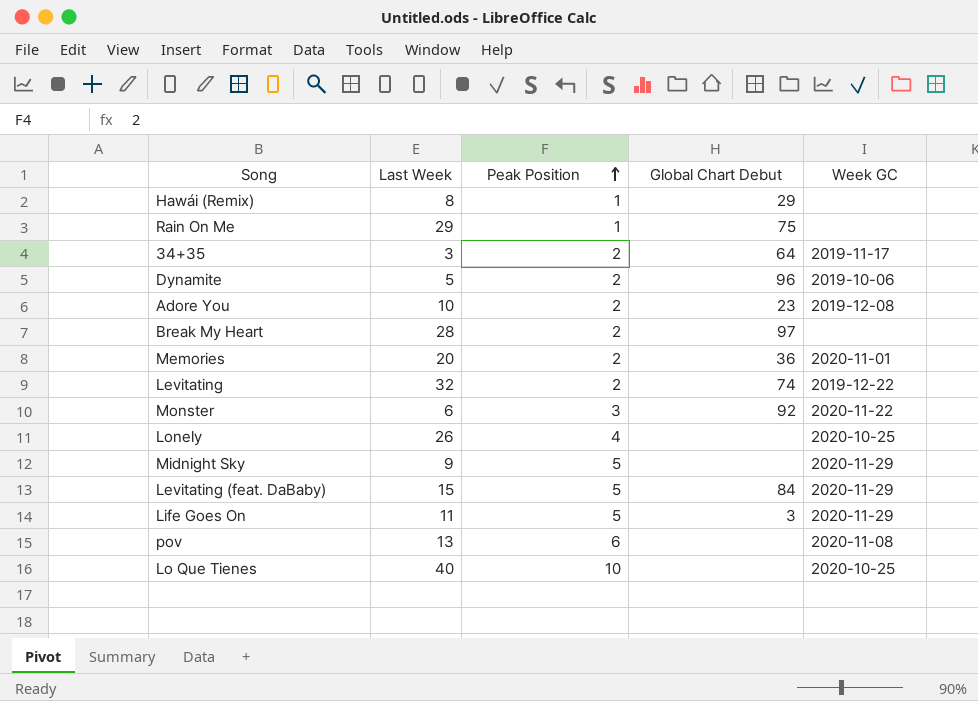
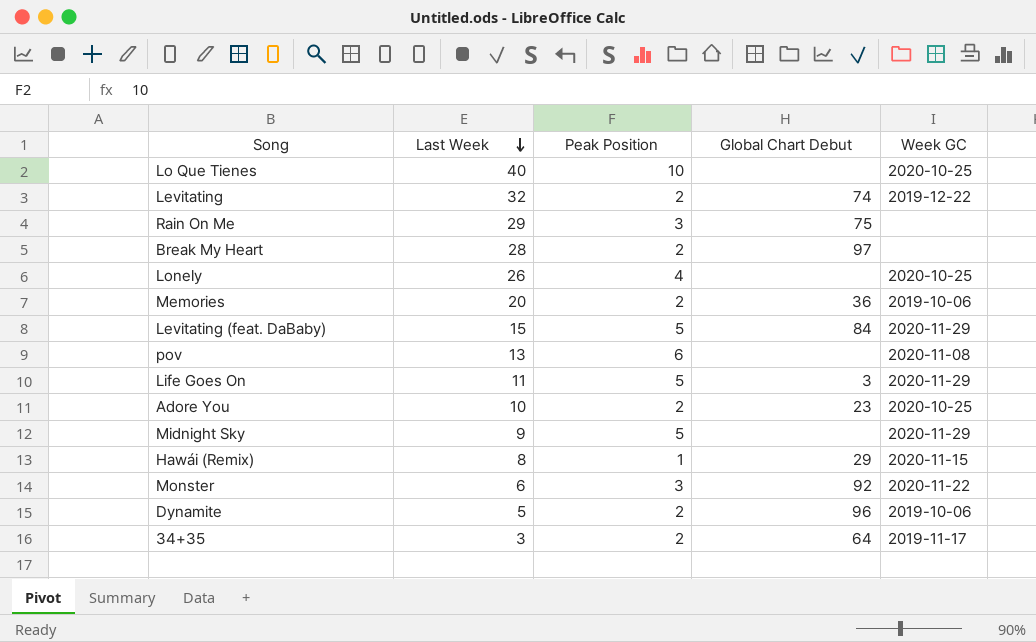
row order: Peak Position ascending -> Last Week descending
Rain On Me | Peak Position: 1 -> 3
Memories | Week GC: 2020-11-01 -> 2019-10-06
Adore You | Week GC: 2019-12-08 -> 2020-10-25
Hawái (Remix) | Week GC: none -> 2020-11-15

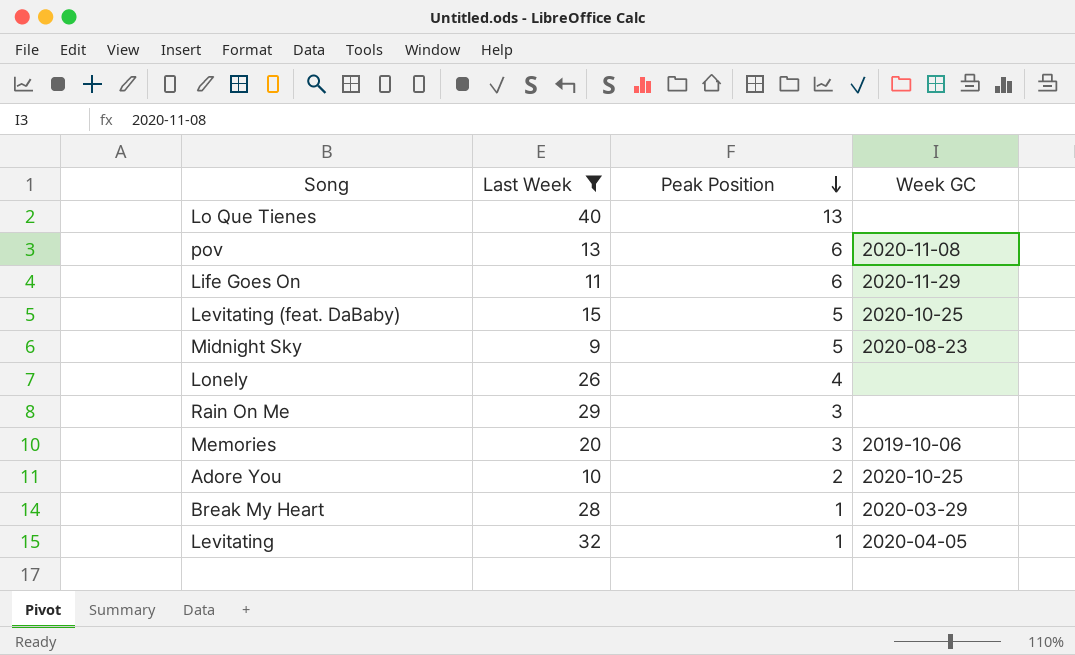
filter: none -> Last Week >= 9
row order: Last Week descending -> Peak Position descending
column Global Chart Debut | position: 4 -> none
Lo Que Tienes | Peak Position: 10 -> 13
Lo Que Tienes | Week GC: 2020-10-25 -> none
Life Goes On | Peak Position: 5 -> 6
Levitating (feat. DaBaby) | Week GC: 2020-11-29 -> 2020-10-25
Midnight Sky | Week GC: 2020-11-29 -> 2020-08-23
Lonely | Week GC: 2020-10-25 -> none
Memories | Peak Position: 2 -> 3
Break My Heart | Peak Position: 2 -> 1
Break My Heart | Week GC: none -> 2020-03-29
Levitating | Peak Position: 2 -> 1
Levitating | Week GC: 2019-12-22 -> 2020-04-05

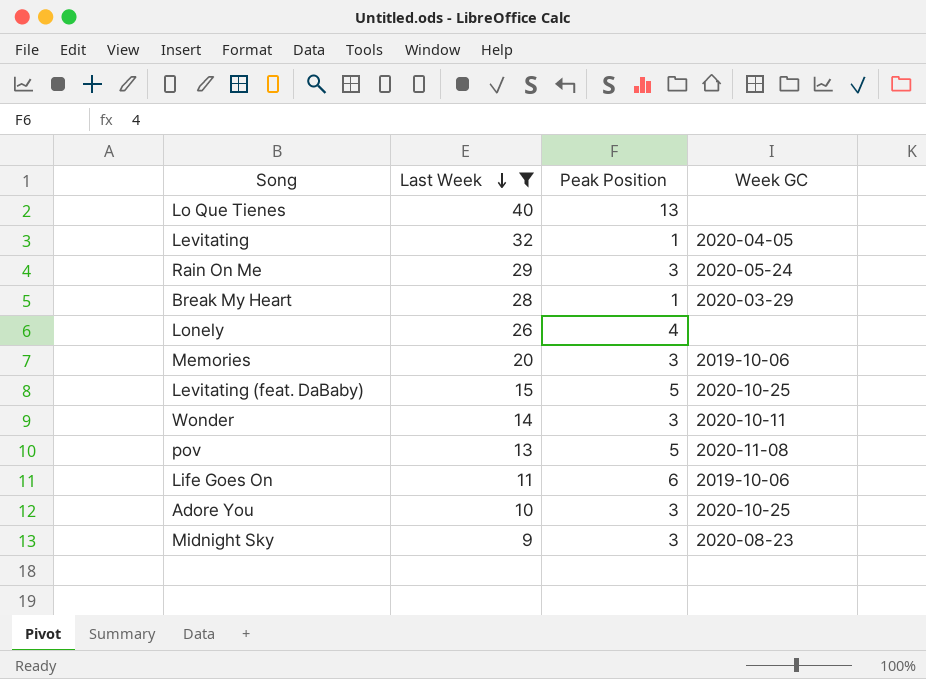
row order: Peak Position descending -> Last Week descending
Rain On Me | Week GC: none -> 2020-05-24
row Wonder: none -> 14 | 3 | 2020-10-11
pov | Peak Position: 6 -> 5
Life Goes On | Week GC: 2020-11-29 -> 2019-10-06
Adore You | Peak Position: 2 -> 3
Midnight Sky | Peak Position: 5 -> 3

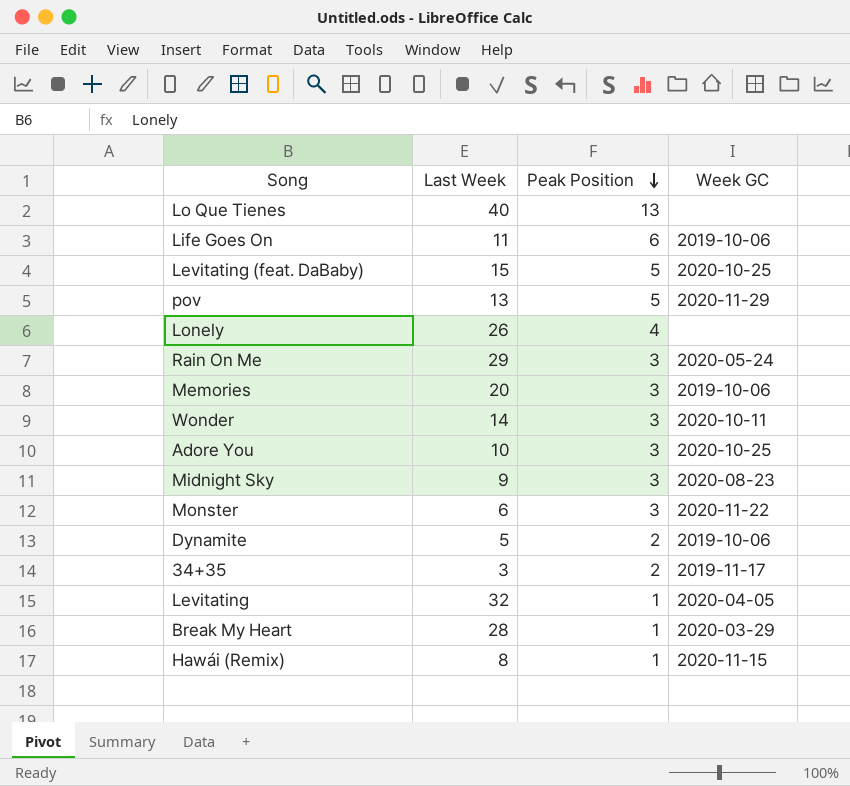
filter: Last Week >= 9 -> none
row order: Last Week descending -> Peak Position descending
pov | Week GC: 2020-11-08 -> 2020-11-29

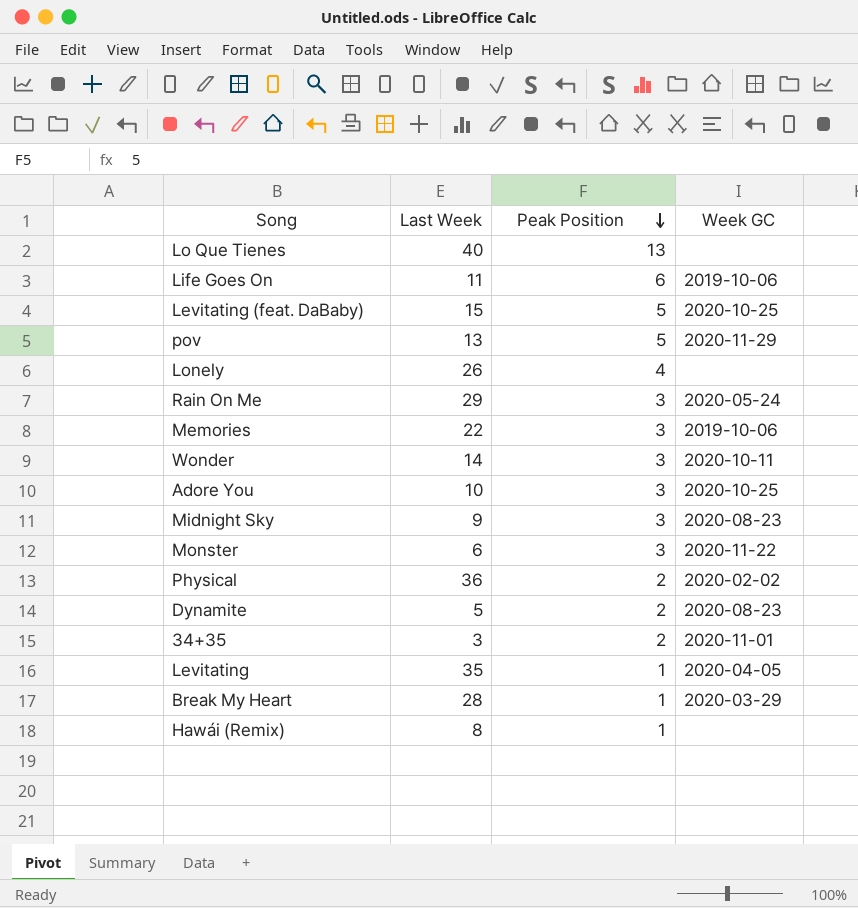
Memories | Last Week: 20 -> 22
row Physical: none -> 36 | 2 | 2020-02-02
Dynamite | Week GC: 2019-10-06 -> 2020-08-23
34+35 | Week GC: 2019-11-17 -> 2020-11-01
Levitating | Last Week: 32 -> 35
Hawái (Remix) | Week GC: 2020-11-15 -> none

